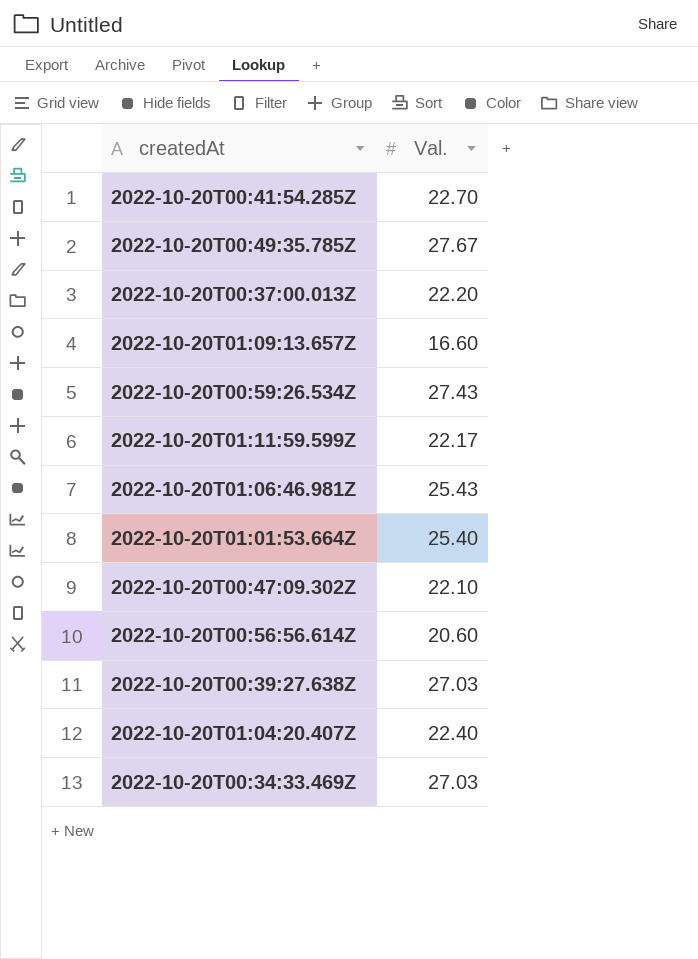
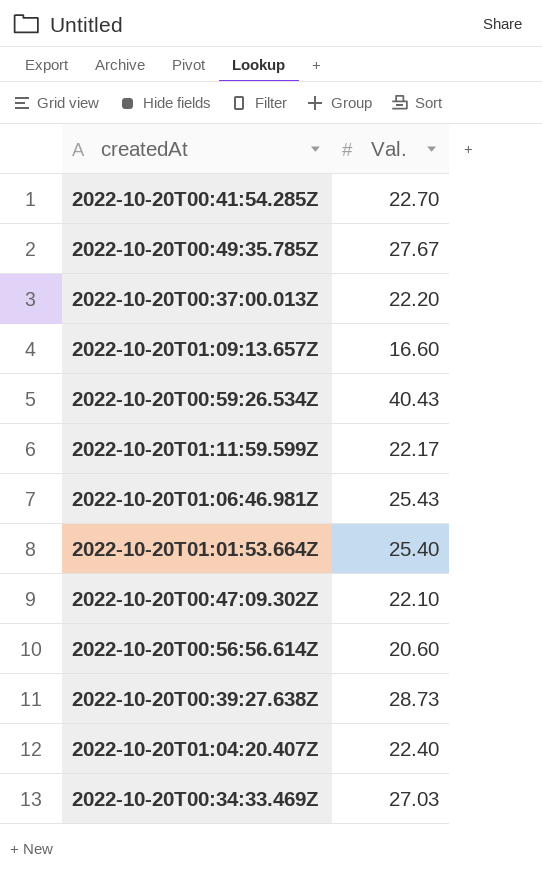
2022-10-20T00:59:26.534Z | Val.: 27.43 -> 40.43
2022-10-20T00:39:27.638Z | Val.: 27.03 -> 28.73

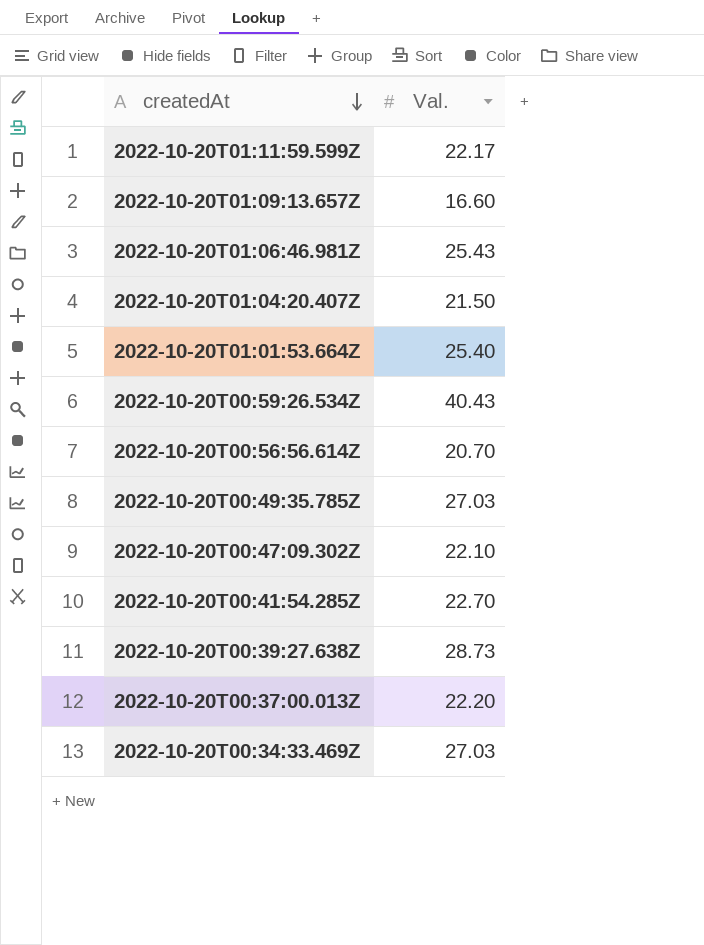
row order: none -> createdAt descending
2022-10-20T01:04:20.407Z | Val.: 22.40 -> 21.50
2022-10-20T00:56:56.614Z | Val.: 20.60 -> 20.70
2022-10-20T00:49:35.785Z | Val.: 27.67 -> 27.03

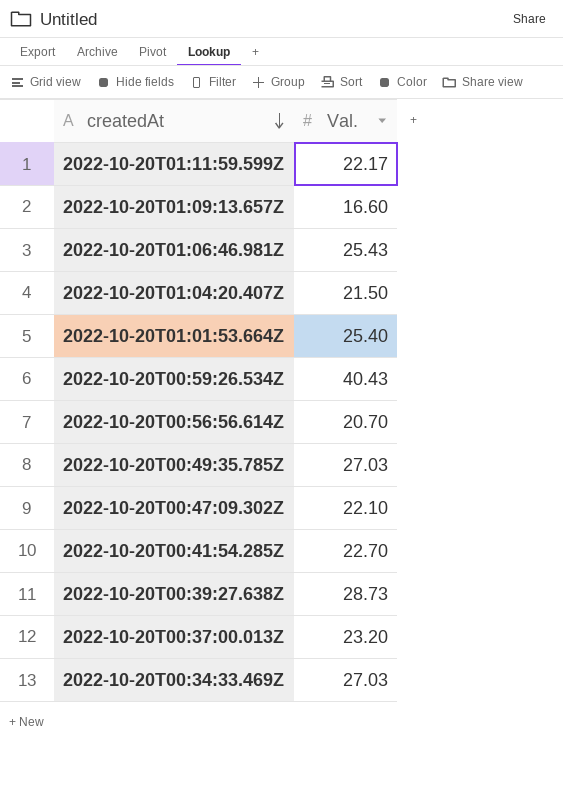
2022-10-20T00:37:00.013Z | Val.: 22.20 -> 23.20

